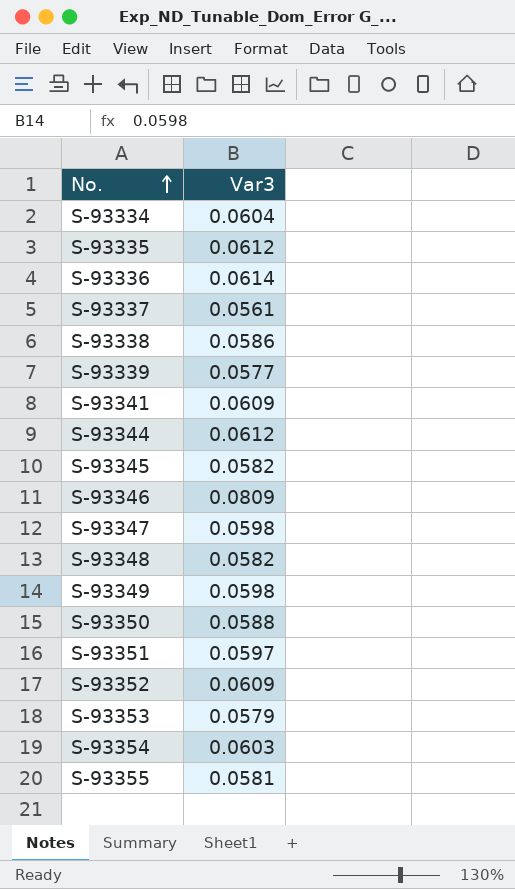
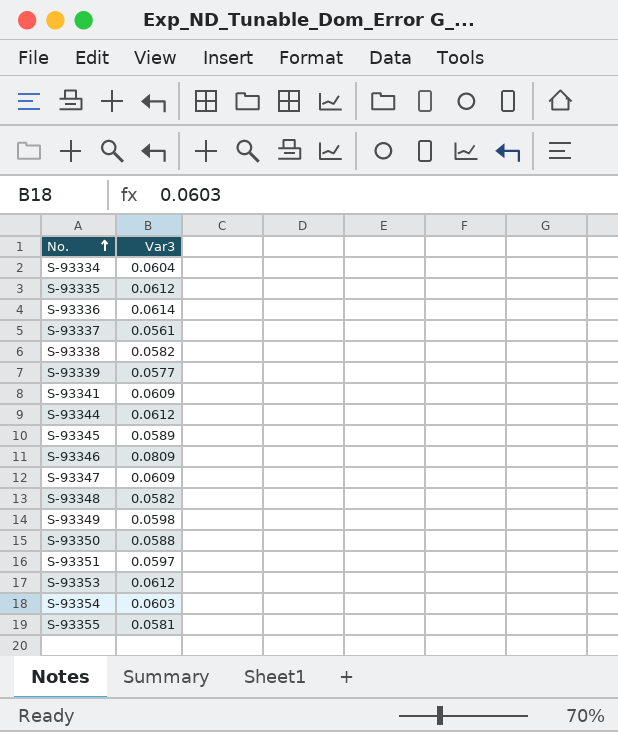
row S-93352: 0.0609 -> none
S-93338 | Var3: 0.0586 -> 0.0582
S-93345 | Var3: 0.0582 -> 0.0589
S-93347 | Var3: 0.0598 -> 0.0609
S-93353 | Var3: 0.0579 -> 0.0612

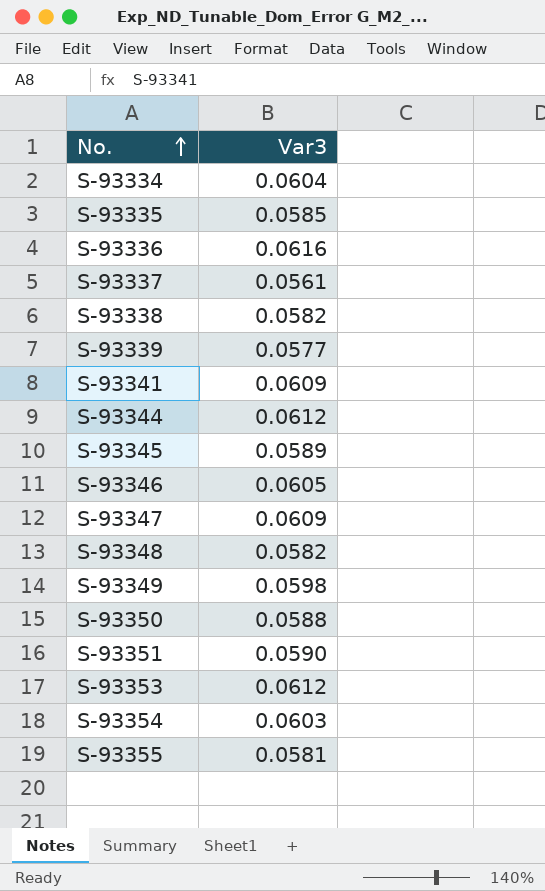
S-93335 | Var3: 0.0612 -> 0.0585
S-93336 | Var3: 0.0614 -> 0.0616
S-93346 | Var3: 0.0809 -> 0.0605
S-93351 | Var3: 0.0597 -> 0.0590

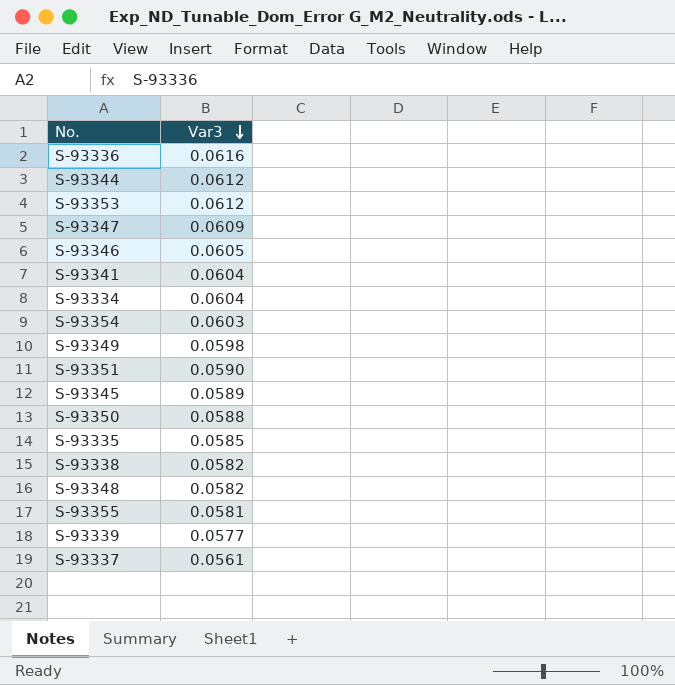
row order: No. ascending -> Var3 descending
S-93341 | Var3: 0.0609 -> 0.0604

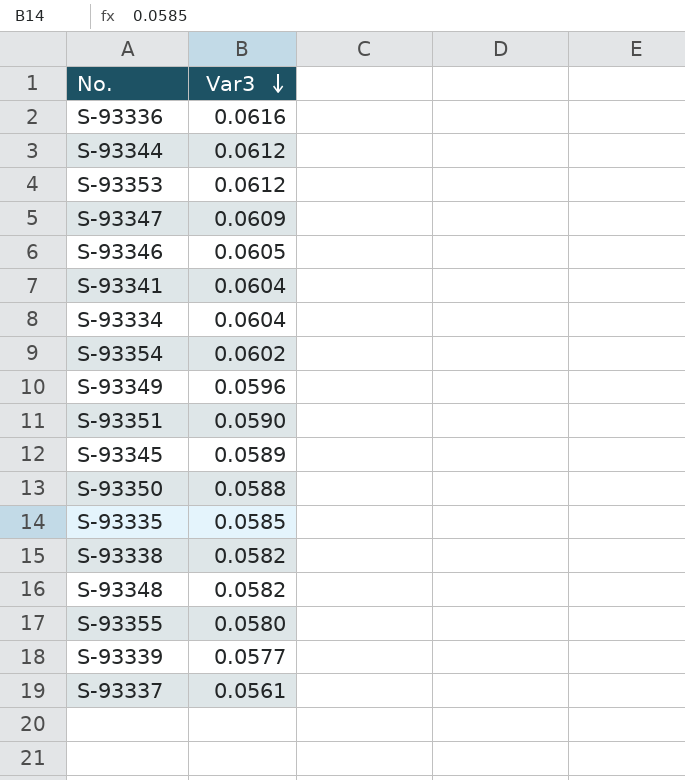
S-93354 | Var3: 0.0603 -> 0.0602
S-93349 | Var3: 0.0598 -> 0.0596
S-93355 | Var3: 0.0581 -> 0.0580

